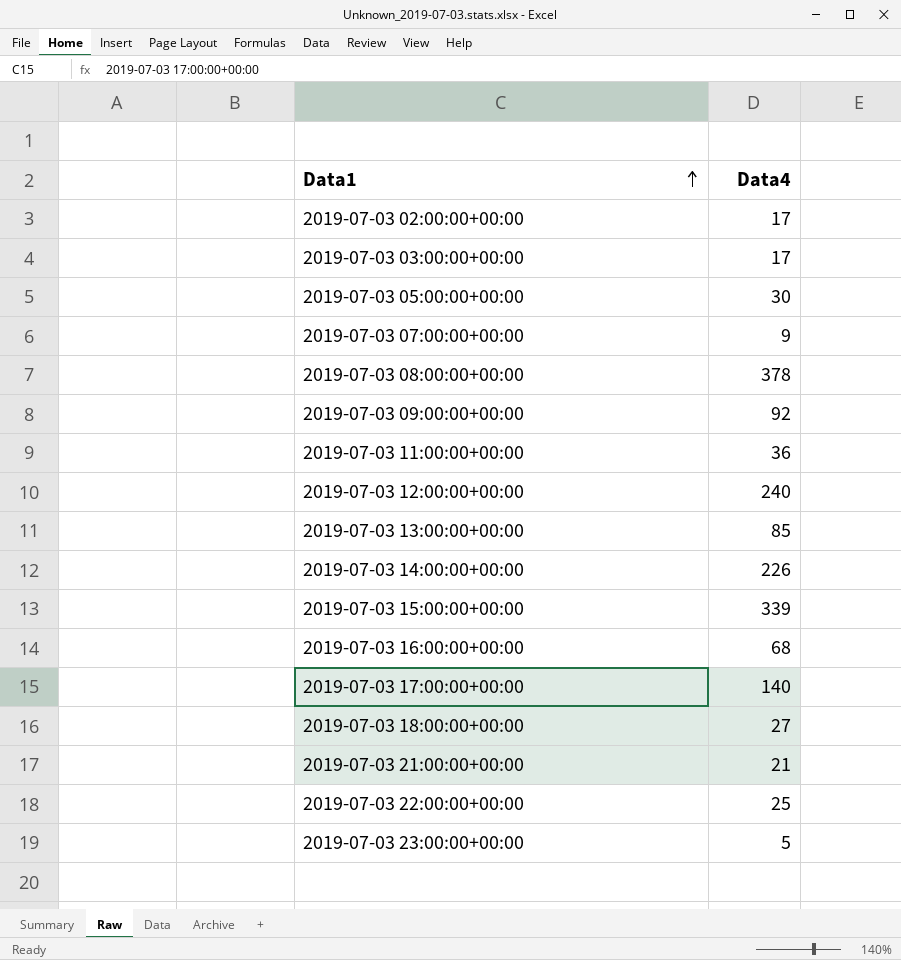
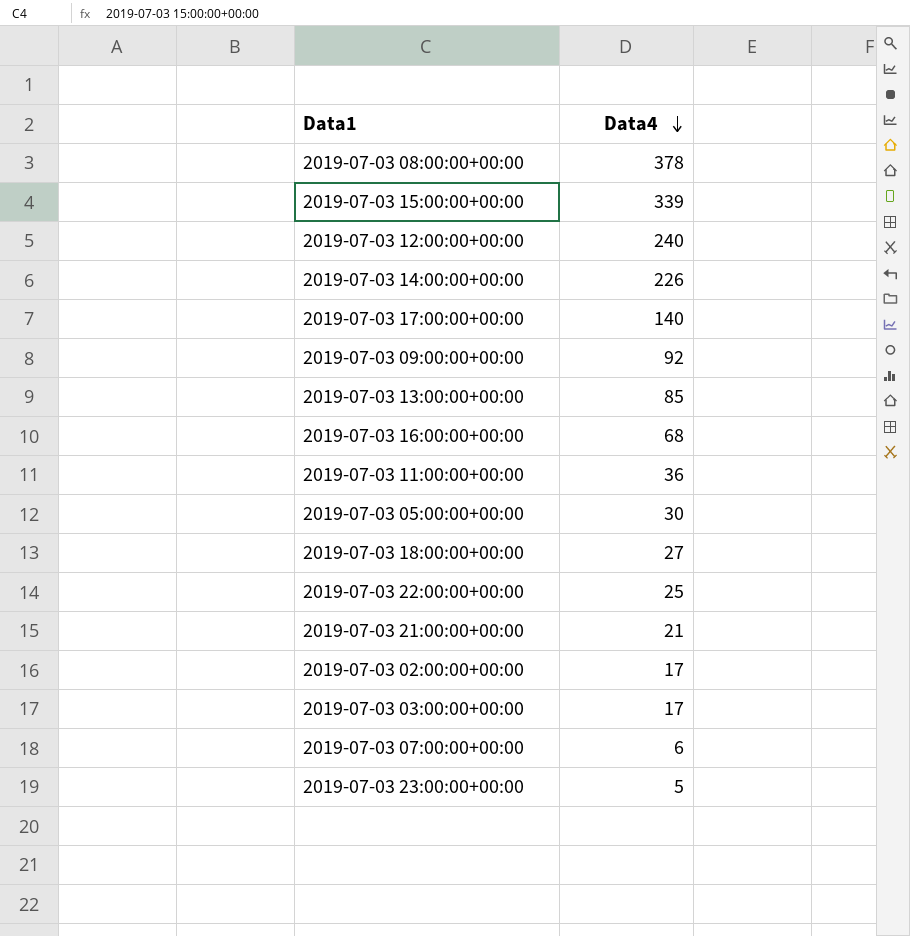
row order: Data1 ascending -> Data4 descending
2019-07-03 07:00:00+00:00 | Data4: 9 -> 6

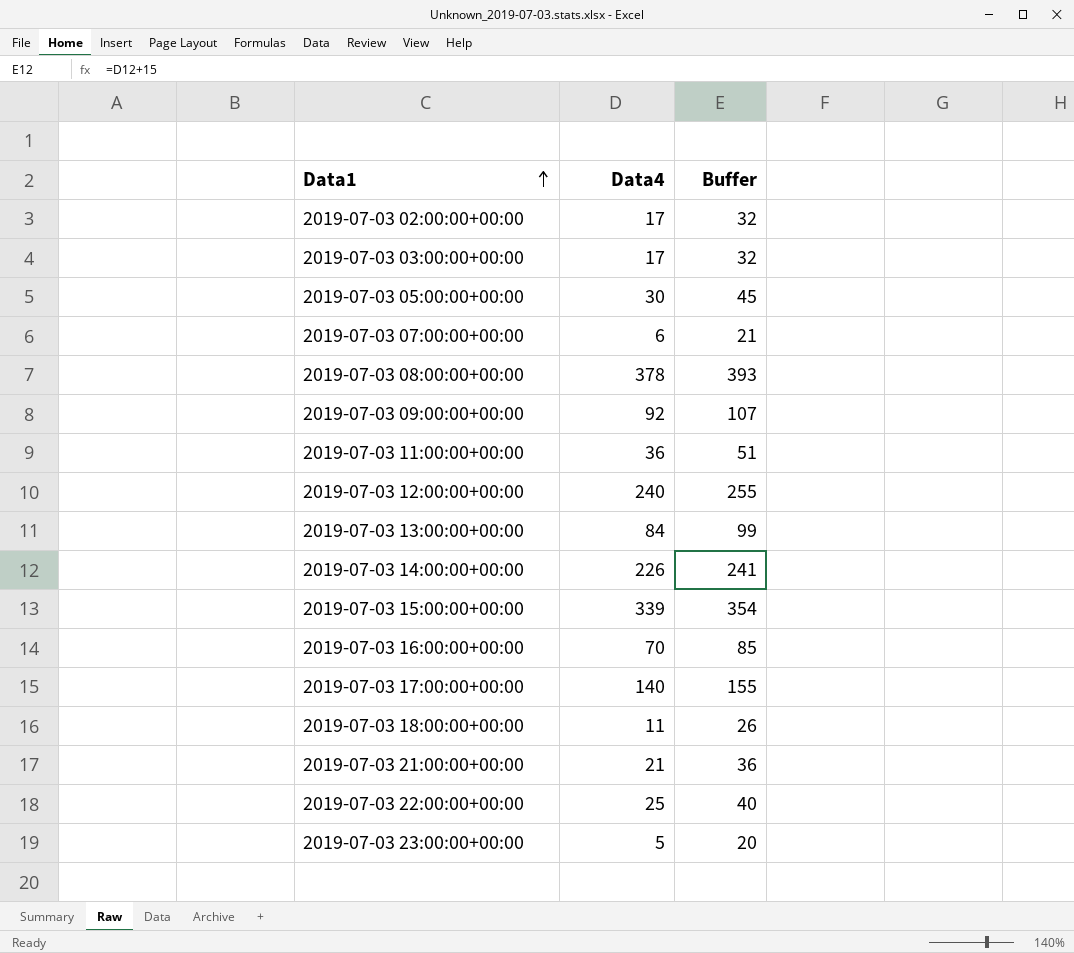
row order: Data4 descending -> Data1 ascending
column Buffer | formula: none -> [Data4] + 15
2019-07-03 13:00:00+00:00 | Data4: 85 -> 84
2019-07-03 16:00:00+00:00 | Data4: 68 -> 70
2019-07-03 18:00:00+00:00 | Data4: 27 -> 11

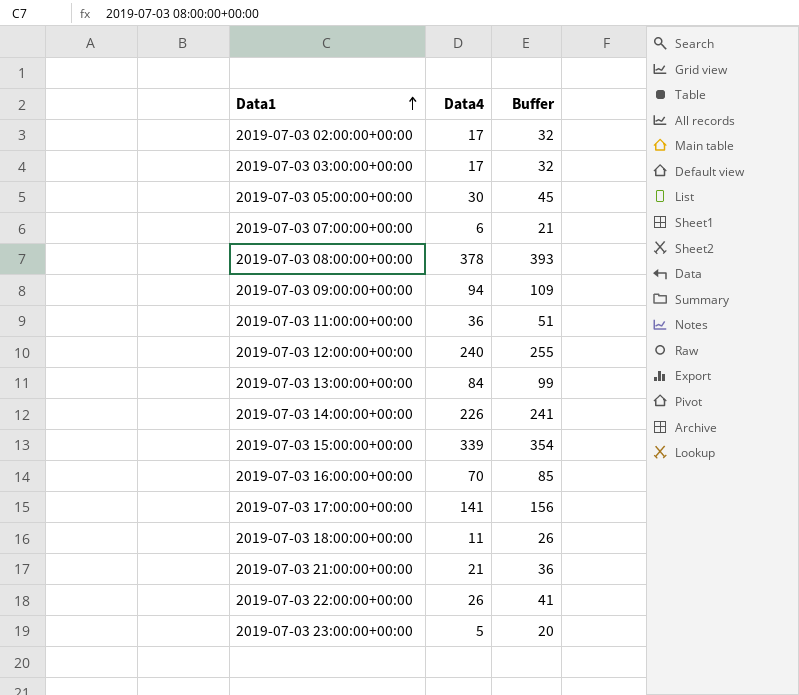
2019-07-03 09:00:00+00:00 | Data4: 92 -> 94
2019-07-03 09:00:00+00:00 | Buffer: 107 -> 109
2019-07-03 17:00:00+00:00 | Data4: 140 -> 141
2019-07-03 17:00:00+00:00 | Buffer: 155 -> 156
2019-07-03 22:00:00+00:00 | Data4: 25 -> 26
2019-07-03 22:00:00+00:00 | Buffer: 40 -> 41

